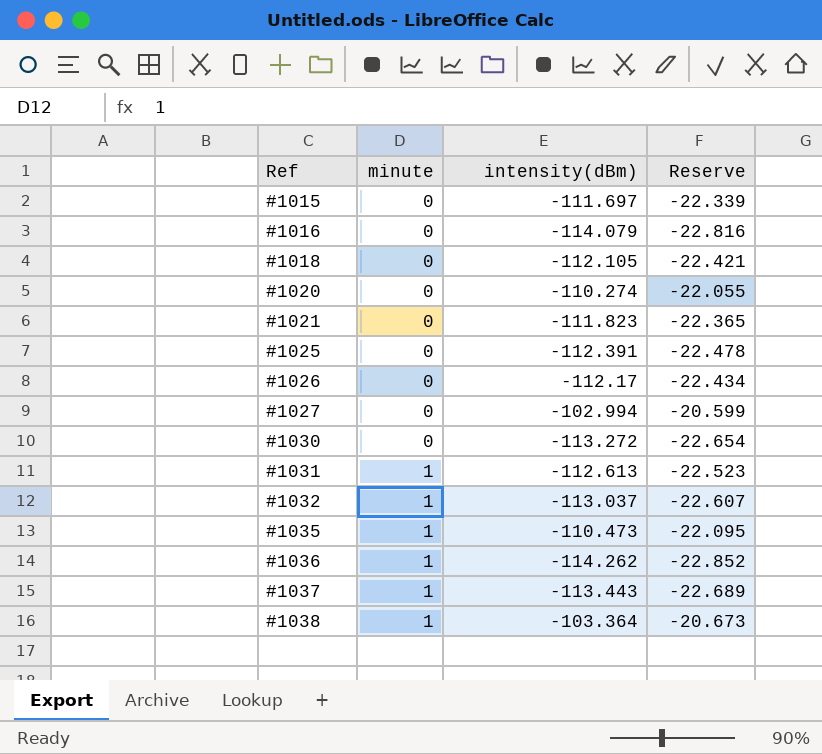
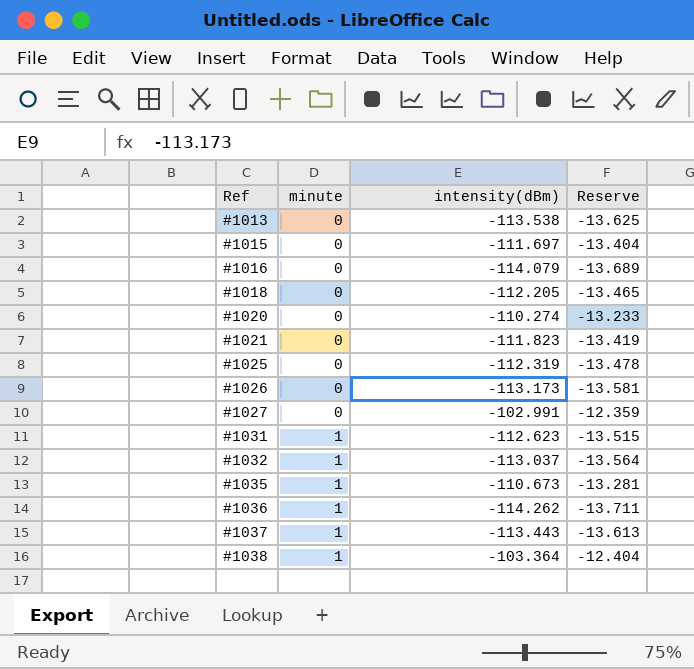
column Reserve | formula: [intensity(dBm)] * 0.2 -> [intensity(dBm)] * 0.12
row #1030: 0 | -113.272 | -22.654 -> none
row #1013: none -> 0 | -113.538 | -13.625
#1018 | intensity(dBm): -112.105 -> -112.205
#1025 | intensity(dBm): -112.391 -> -112.319
#1026 | intensity(dBm): -112.17 -> -113.173
#1027 | intensity(dBm): -102.994 -> -102.991
#1031 | intensity(dBm): -112.613 -> -112.623
#1035 | intensity(dBm): -110.473 -> -110.673

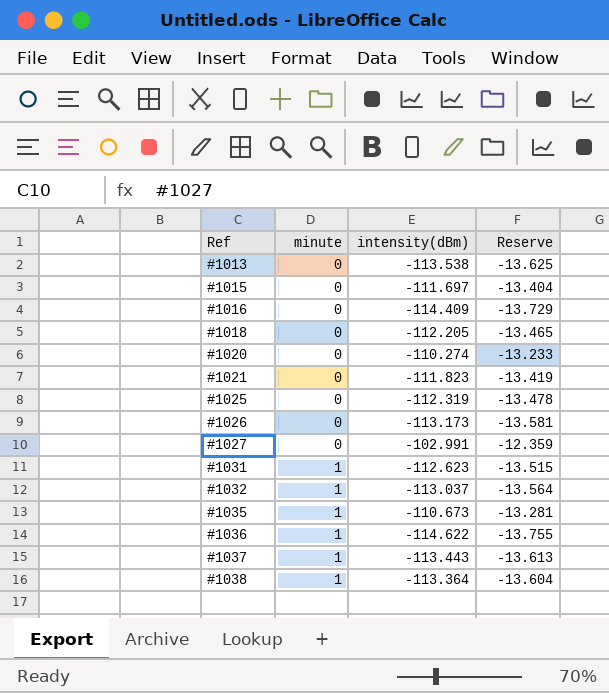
#1016 | intensity(dBm): -114.079 -> -114.409
#1016 | Reserve: -13.689 -> -13.729
#1036 | intensity(dBm): -114.262 -> -114.622
#1036 | Reserve: -13.711 -> -13.755
#1038 | intensity(dBm): -103.364 -> -113.364
#1038 | Reserve: -12.404 -> -13.604

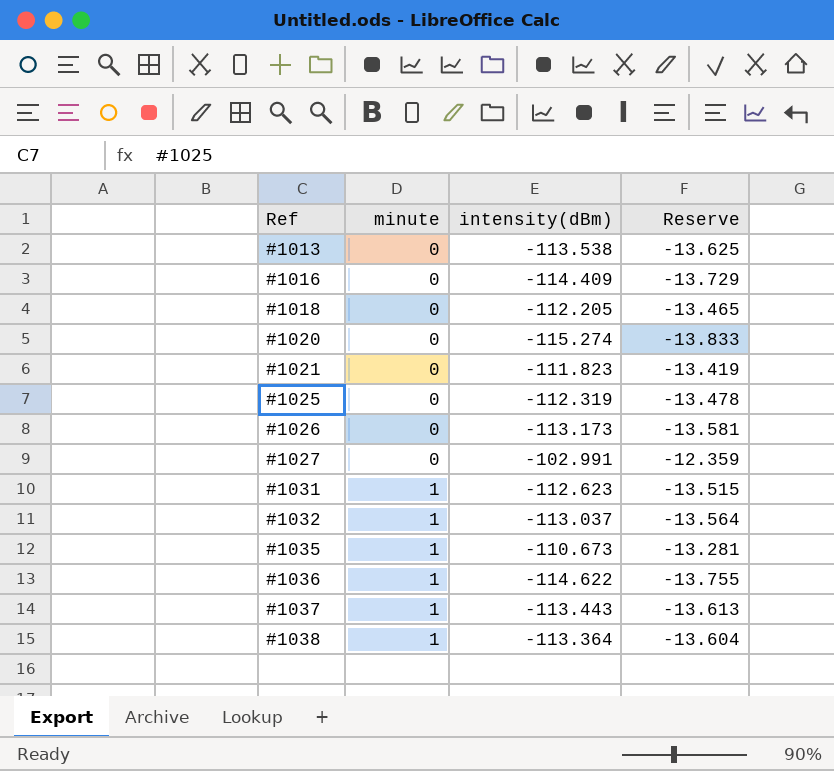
row #1015: 0 | -111.697 | -13.404 -> none
#1020 | intensity(dBm): -110.274 -> -115.274
#1020 | Reserve: -13.233 -> -13.833

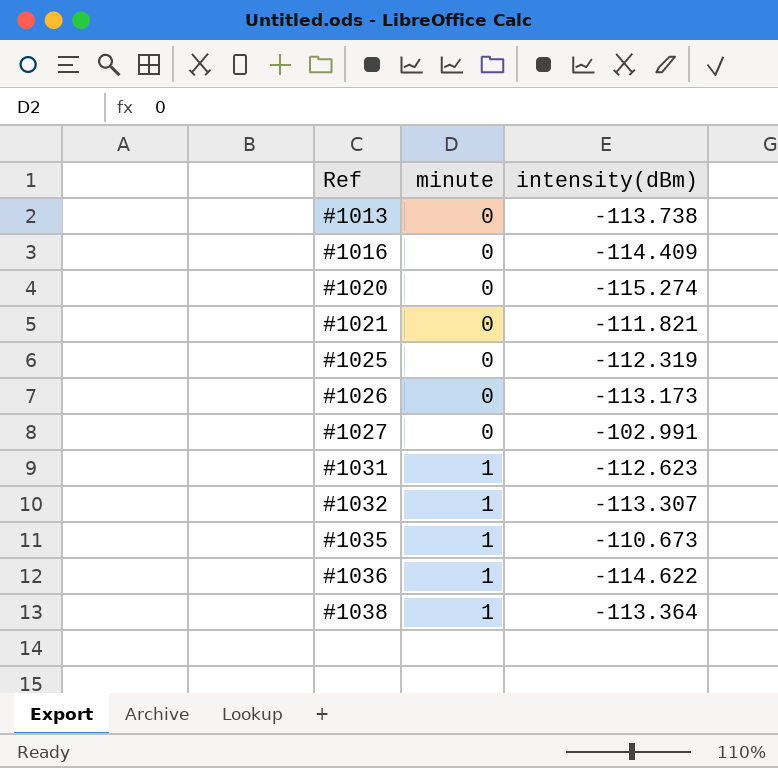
column Reserve | formula: [intensity(dBm)] * 0.12 -> none
row #1018: 0 | -112.205 | -13.465 -> none
row #1037: 1 | -113.443 | -13.613 -> none
#1013 | intensity(dBm): -113.538 -> -113.738
#1021 | intensity(dBm): -111.823 -> -111.821
#1032 | intensity(dBm): -113.037 -> -113.307

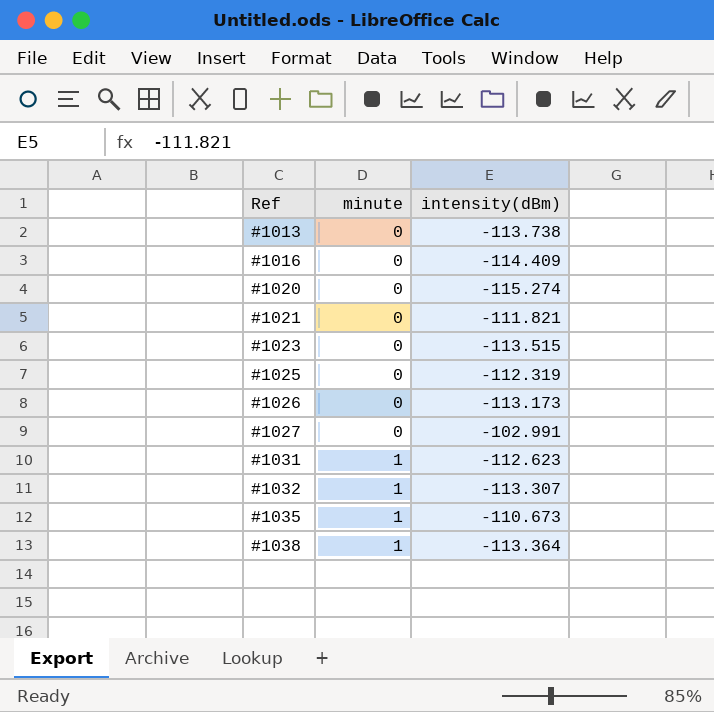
row #1036: 1 | -114.622 -> none
row #1023: none -> 0 | -113.515

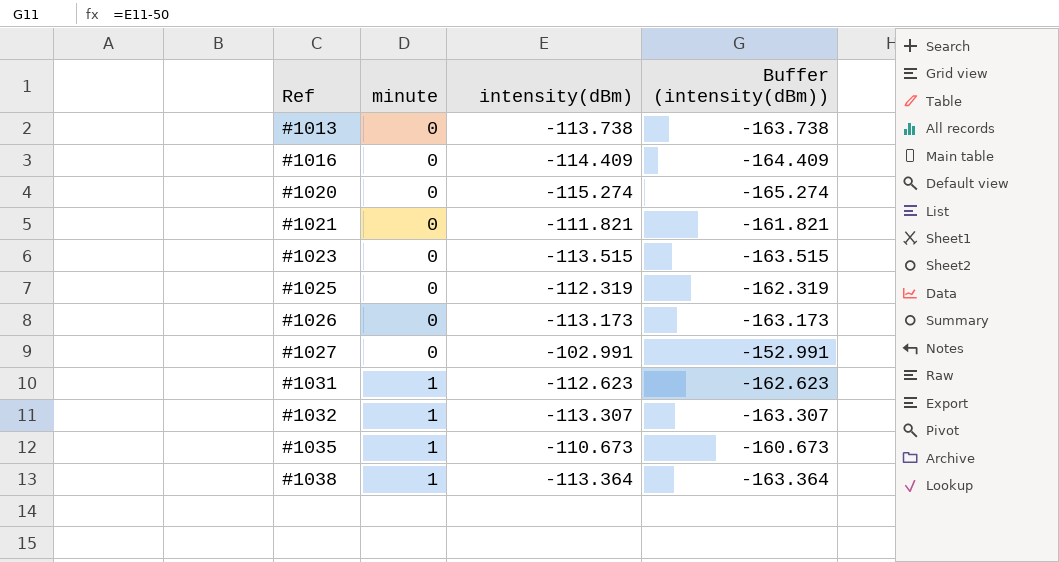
column Buffer (intensity(dBm)) | formula: none -> [intensity(dBm)] - 50

